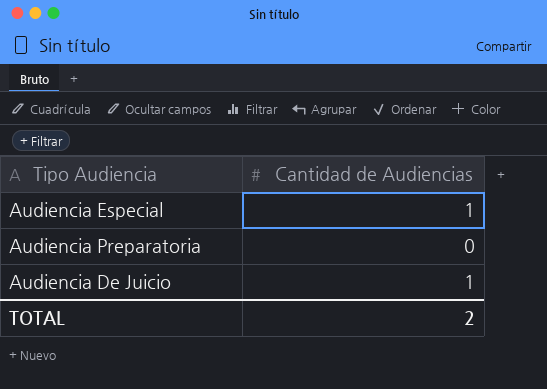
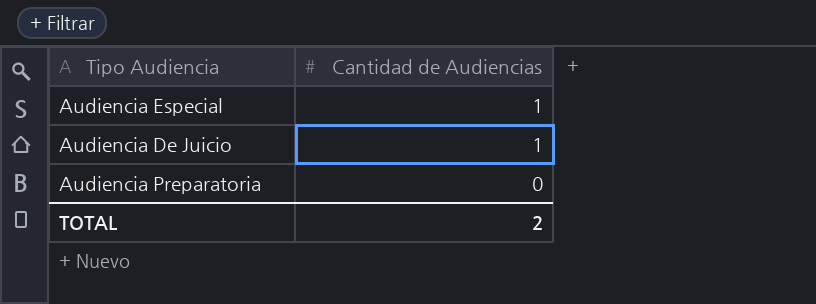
row order: none -> Cantidad de Audiencias descending

